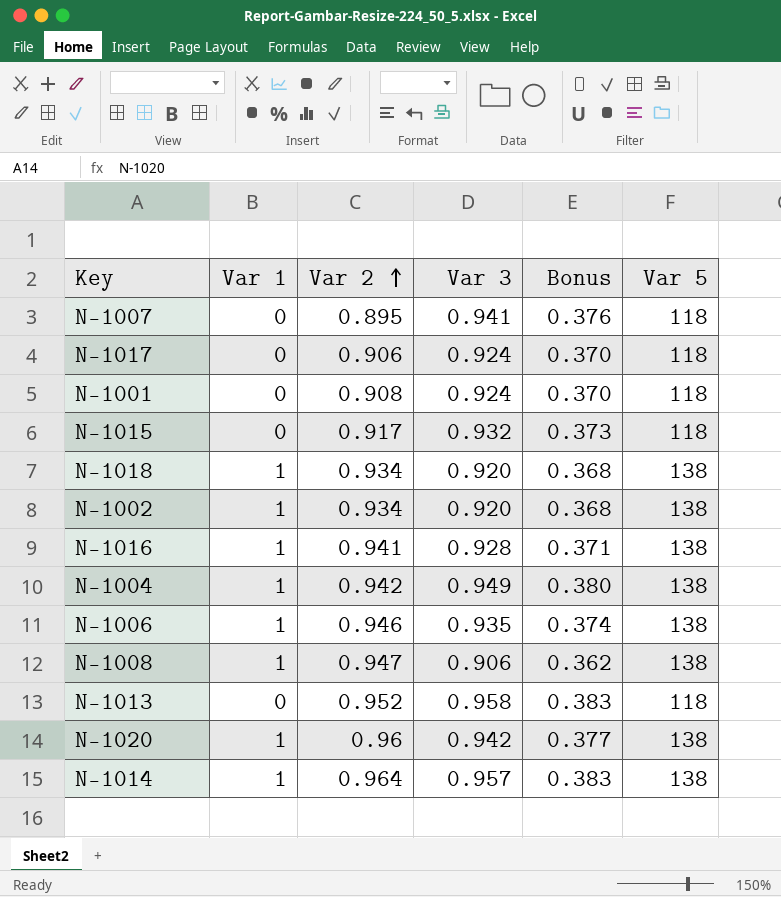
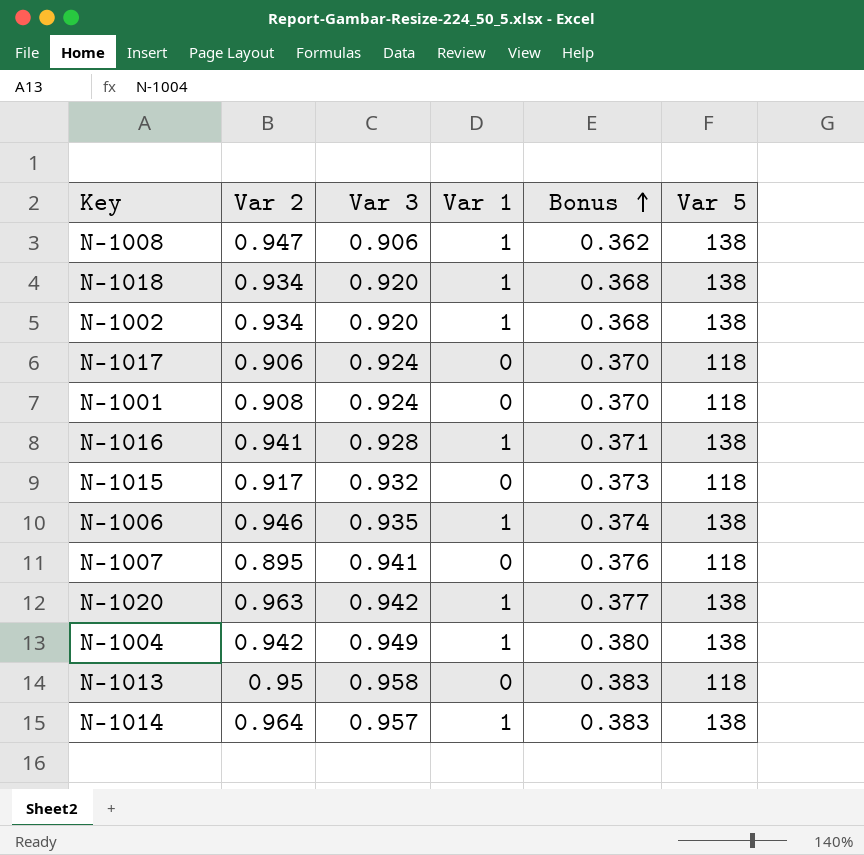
row order: Var 2 ascending -> Bonus ascending
column Var 1 | position: 2 -> 4
N-1020 | Var 2: 0.96 -> 0.963
N-1013 | Var 2: 0.952 -> 0.95

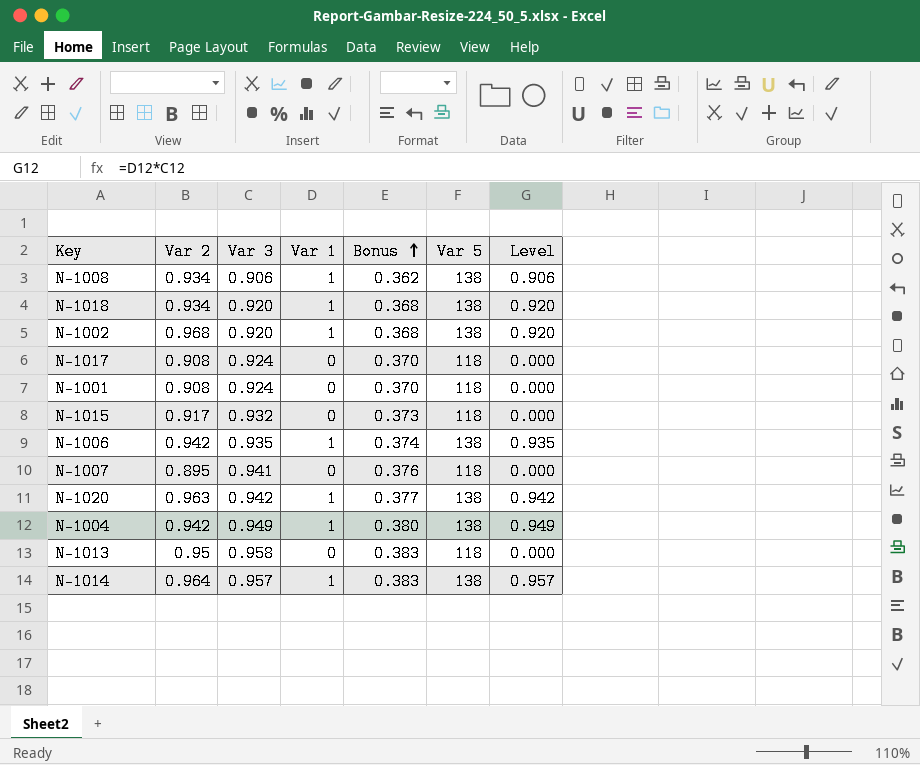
column Level | formula: none -> [Var 3] * [Var 1]
row N-1016: 0.941 | 0.928 | 1 | 0.371 | 138 -> none
N-1008 | Var 2: 0.947 -> 0.934
N-1002 | Var 2: 0.934 -> 0.968
N-1017 | Var 2: 0.906 -> 0.908
N-1006 | Var 2: 0.946 -> 0.942

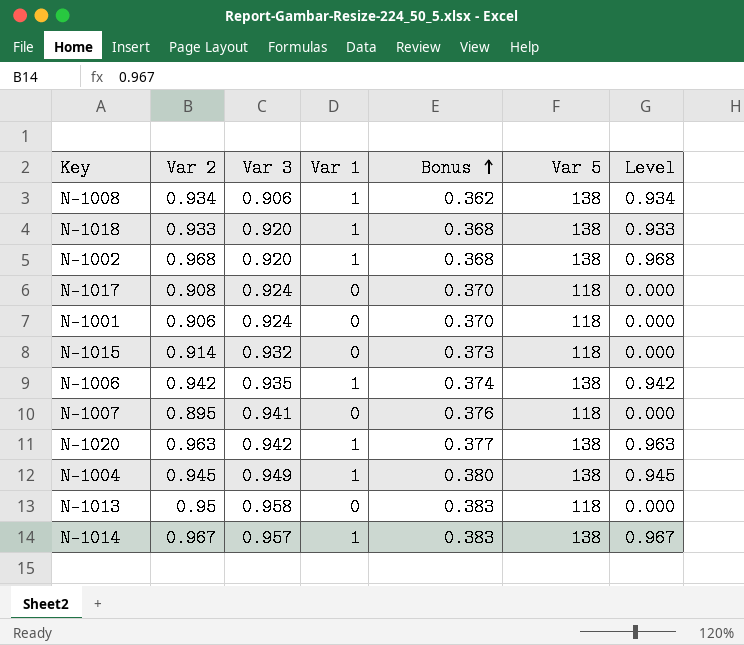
column Level | formula: [Var 3] * [Var 1] -> [Var 2] * [Var 1]
N-1018 | Var 2: 0.934 -> 0.933
N-1001 | Var 2: 0.908 -> 0.906
N-1015 | Var 2: 0.917 -> 0.914
N-1004 | Var 2: 0.942 -> 0.945
N-1014 | Var 2: 0.964 -> 0.967

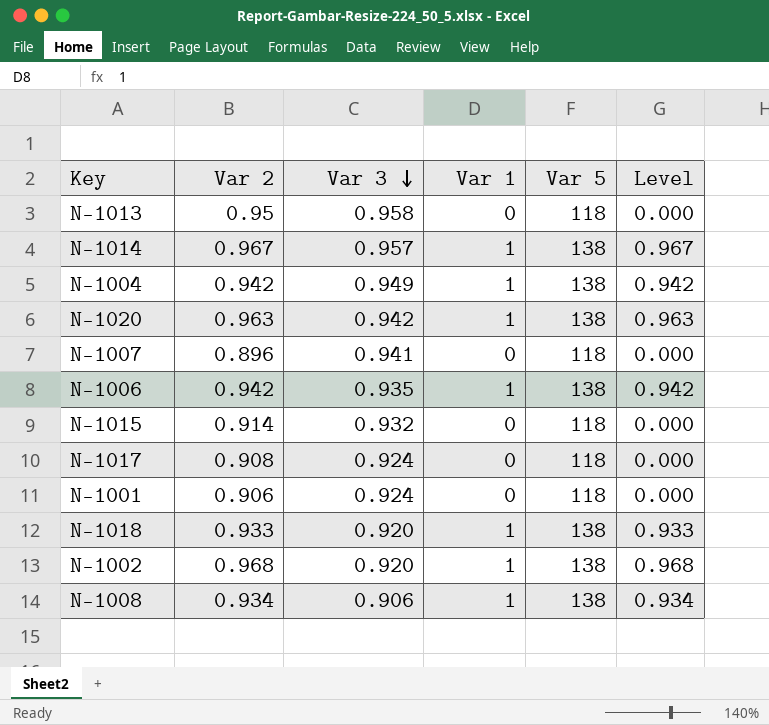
row order: Bonus ascending -> Var 3 descending
column Bonus | formula: [Var 3] * 0.4 -> none
N-1004 | Var 2: 0.945 -> 0.942
N-1004 | Level: 0.945 -> 0.942
N-1007 | Var 2: 0.895 -> 0.896

